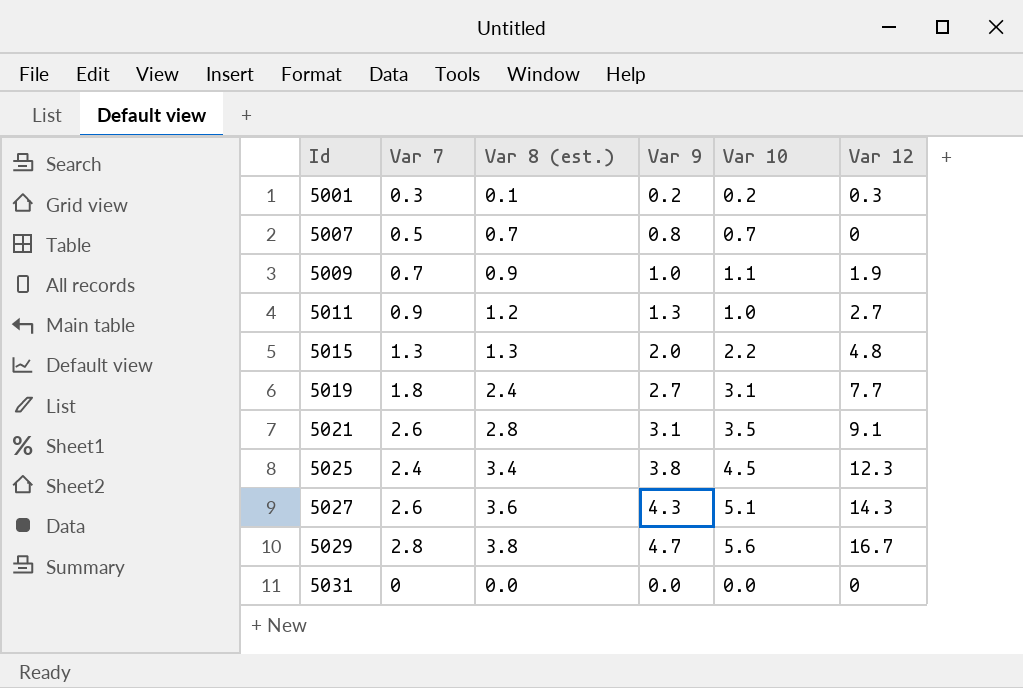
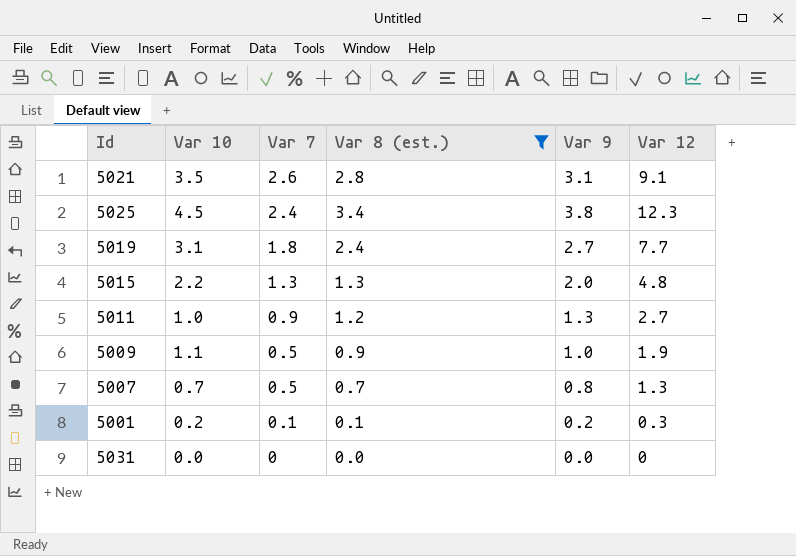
filter: none -> Var 8 (est.) <= 3.4
row order: Id ascending -> Var 7 descending
column Var 10 | position: 5 -> 2
5009 | Var 7: 0.7 -> 0.5
5007 | Var 12: 0 -> 1.3
5001 | Var 7: 0.3 -> 0.1

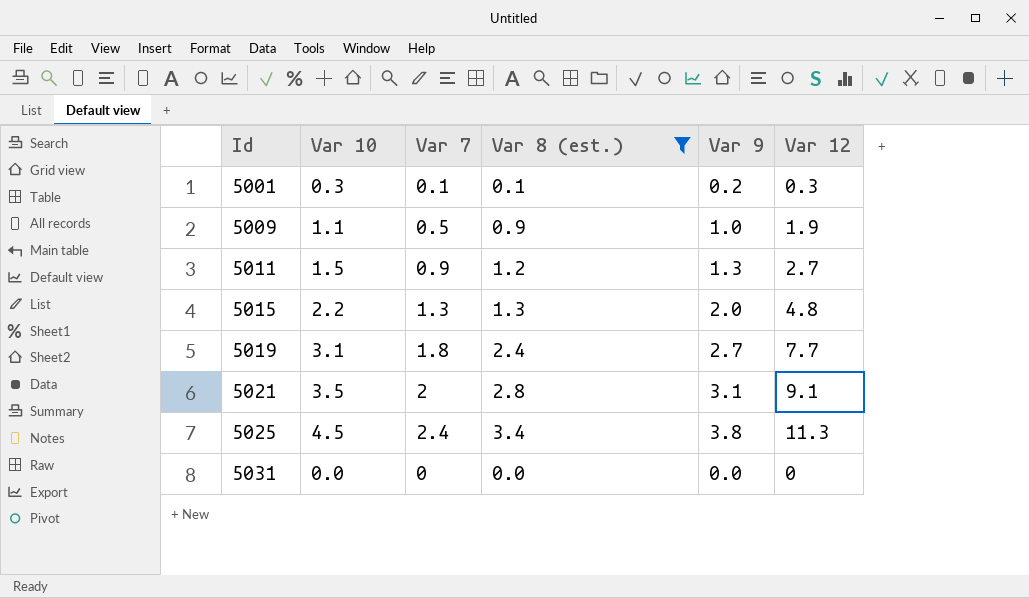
row order: Var 7 descending -> Id ascending
row 5007: 0.7 | 0.5 | 0.7 | 0.8 | 1.3 -> none
5001 | Var 10: 0.2 -> 0.3
5011 | Var 10: 1.0 -> 1.5
5021 | Var 7: 2.6 -> 2
5025 | Var 12: 12.3 -> 11.3

